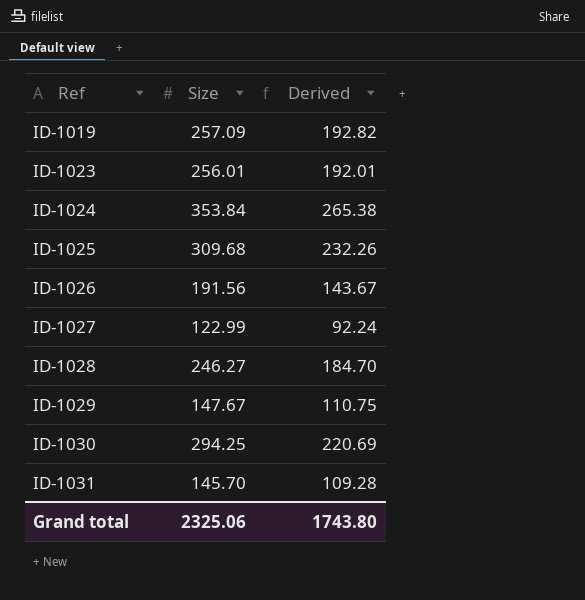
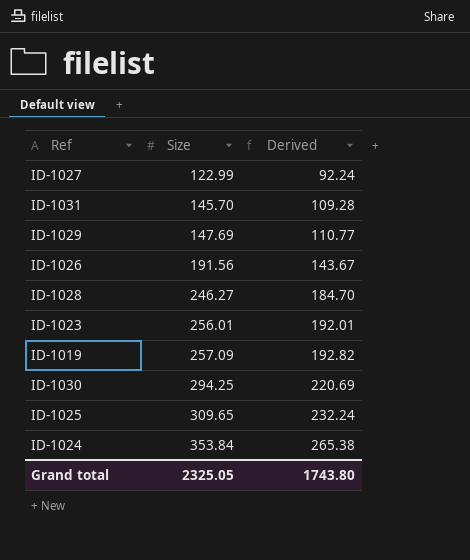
row order: Ref ascending -> Size ascending
ID-1029 | Size: 147.67 -> 147.69
ID-1029 | Derived: 110.75 -> 110.77
ID-1025 | Size: 309.68 -> 309.65
ID-1025 | Derived: 232.26 -> 232.24
Grand total | Size: 2325.06 -> 2325.05

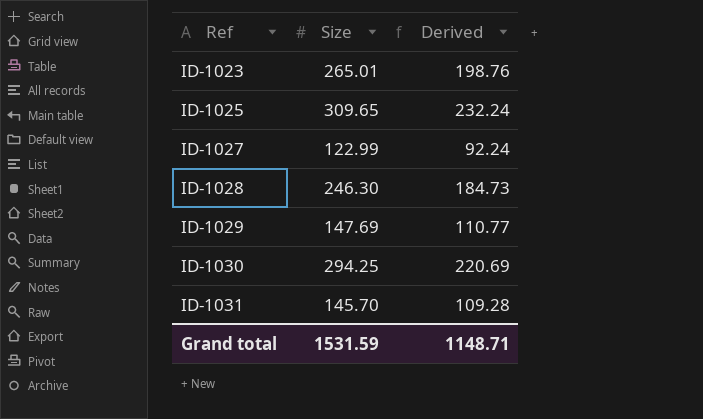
row order: Size ascending -> Ref ascending
row ID-1026: 191.56 | 143.67 -> none
row ID-1019: 257.09 | 192.82 -> none
row ID-1024: 353.84 | 265.38 -> none
ID-1023 | Size: 256.01 -> 265.01
ID-1023 | Derived: 192.01 -> 198.76
ID-1028 | Size: 246.27 -> 246.30
ID-1028 | Derived: 184.70 -> 184.73
Grand total | Size: 2325.05 -> 1531.59
Grand total | Derived: 1743.80 -> 1148.71

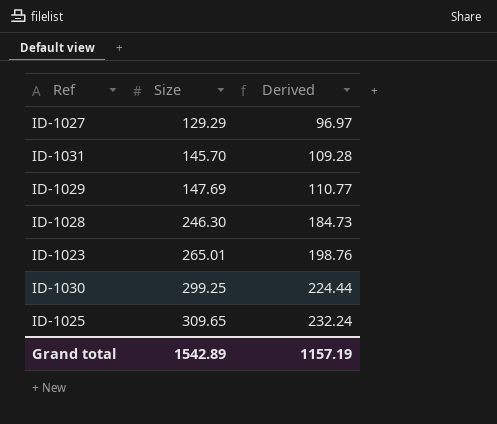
row order: Ref ascending -> Size ascending
ID-1027 | Size: 122.99 -> 129.29
ID-1027 | Derived: 92.24 -> 96.97
ID-1030 | Size: 294.25 -> 299.25
ID-1030 | Derived: 220.69 -> 224.44
Grand total | Size: 1531.59 -> 1542.89
Grand total | Derived: 1148.71 -> 1157.19

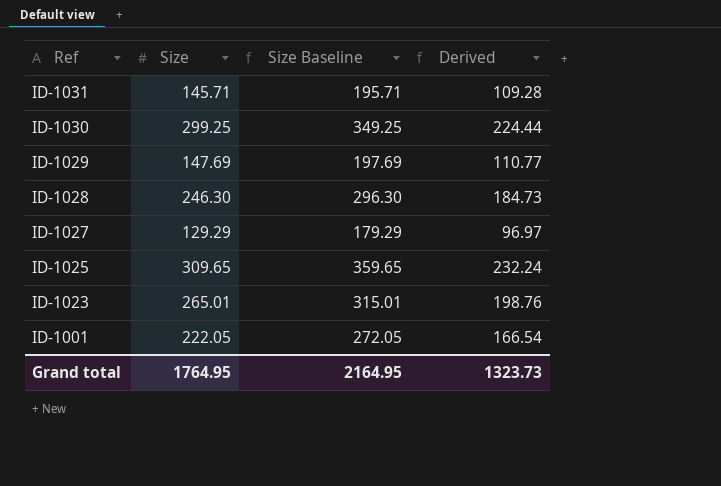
row order: Size ascending -> Ref descending
column Size Baseline | formula: none -> [Size] + 50
ID-1031 | Size: 145.70 -> 145.71
row ID-1001: none -> 222.05 | 272.05 | 166.54
Grand total | Size: 1542.89 -> 1764.95
Grand total | Derived: 1157.19 -> 1323.73

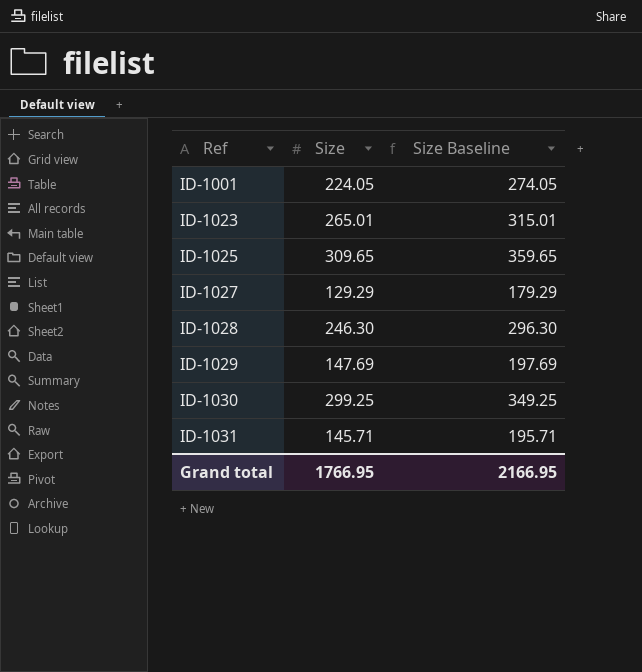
row order: Ref descending -> Ref ascending
column Derived | formula: [Size] * 0.75 -> none
ID-1001 | Size: 222.05 -> 224.05
ID-1001 | Size Baseline: 272.05 -> 274.05
Grand total | Size: 1764.95 -> 1766.95
Grand total | Size Baseline: 2164.95 -> 2166.95

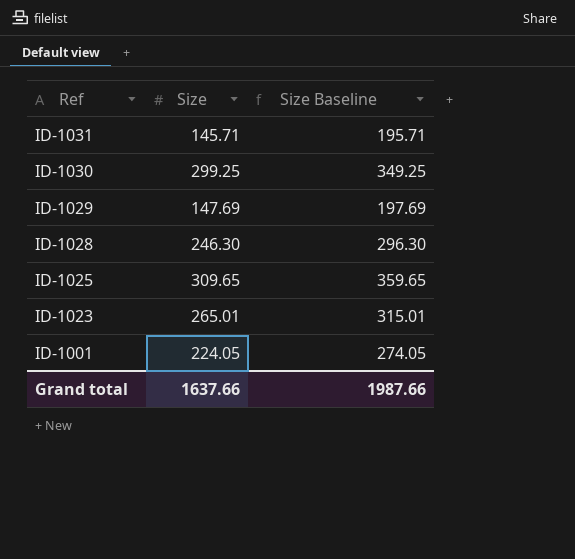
row order: Ref ascending -> Ref descending
row ID-1027: 129.29 | 179.29 -> none
Grand total | Size: 1766.95 -> 1637.66
Grand total | Size Baseline: 2166.95 -> 1987.66

